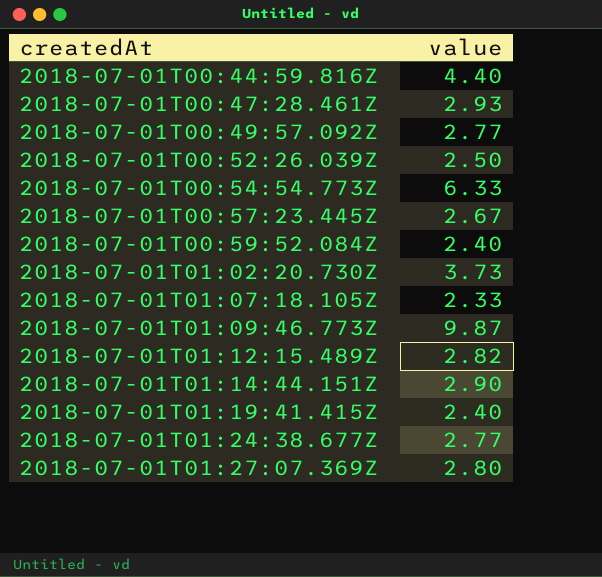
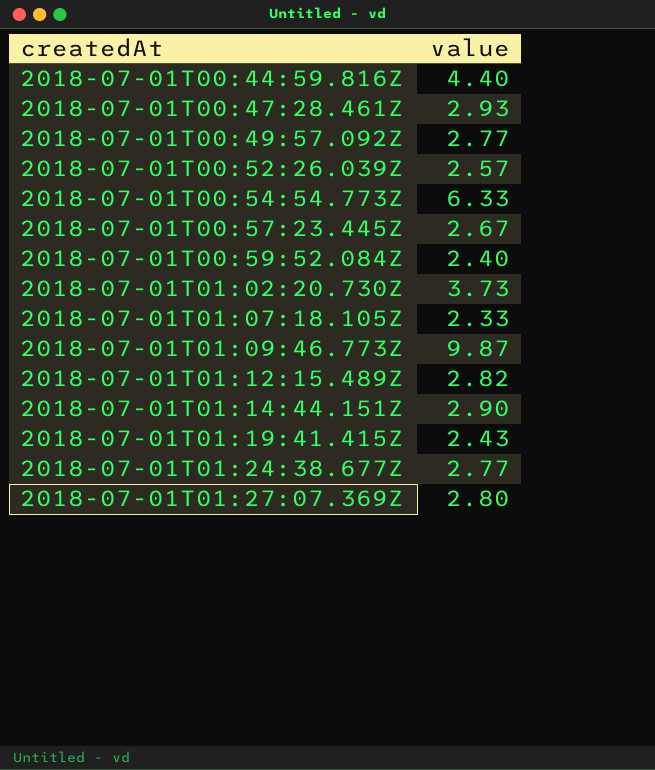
2018-07-01T00:52:26.039Z | value: 2.50 -> 2.57
2018-07-01T01:19:41.415Z | value: 2.40 -> 2.43

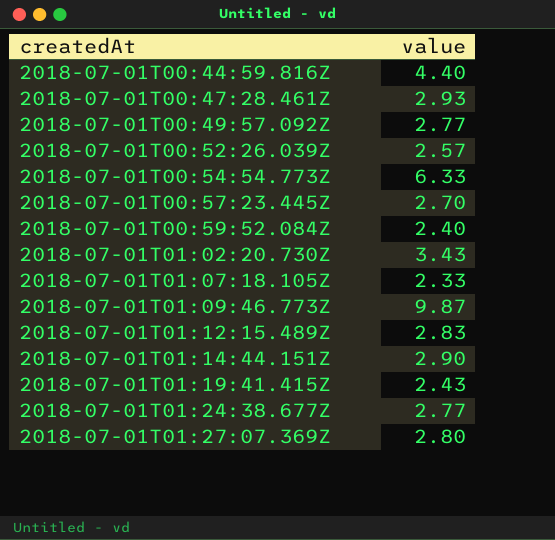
2018-07-01T00:57:23.445Z | value: 2.67 -> 2.70
2018-07-01T01:02:20.730Z | value: 3.73 -> 3.43
2018-07-01T01:12:15.489Z | value: 2.82 -> 2.83

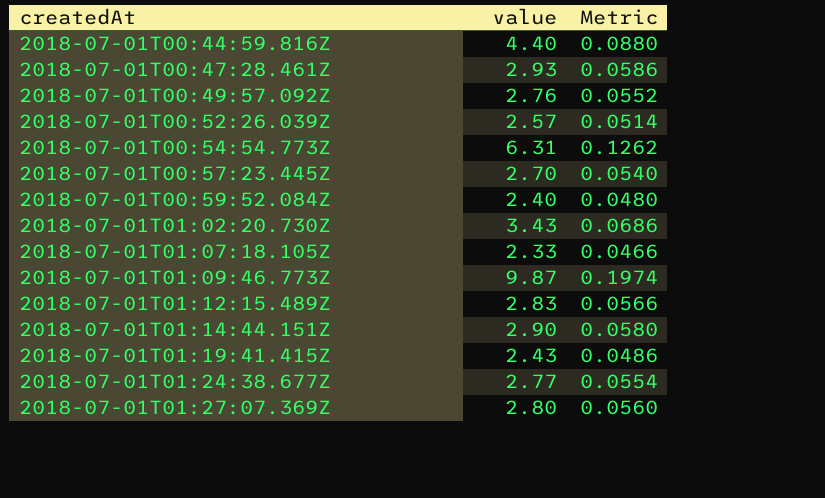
column Metric | formula: none -> [value] * 0.02
2018-07-01T00:49:57.092Z | value: 2.77 -> 2.76
2018-07-01T00:54:54.773Z | value: 6.33 -> 6.31

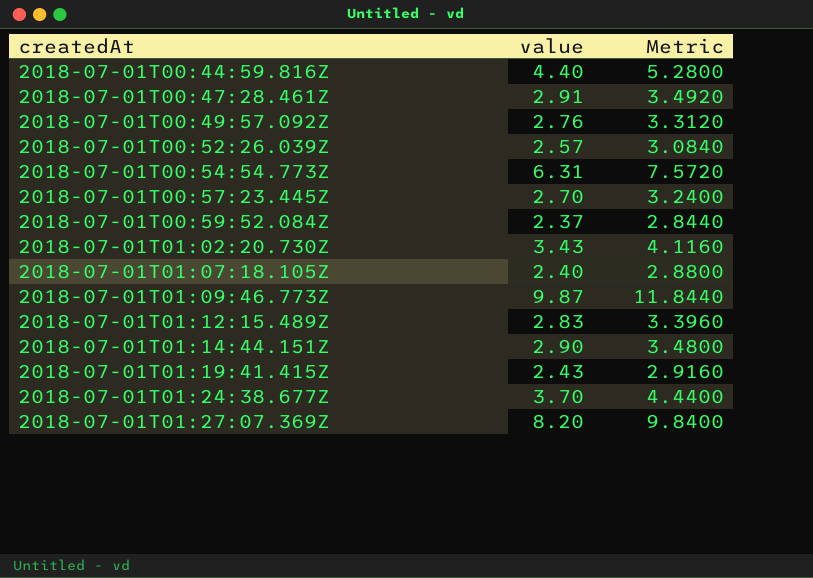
column Metric | formula: [value] * 0.02 -> [value] * 1.2
2018-07-01T00:47:28.461Z | value: 2.93 -> 2.91
2018-07-01T00:59:52.084Z | value: 2.40 -> 2.37
2018-07-01T01:07:18.105Z | value: 2.33 -> 2.40
2018-07-01T01:24:38.677Z | value: 2.77 -> 3.70
2018-07-01T01:27:07.369Z | value: 2.80 -> 8.20

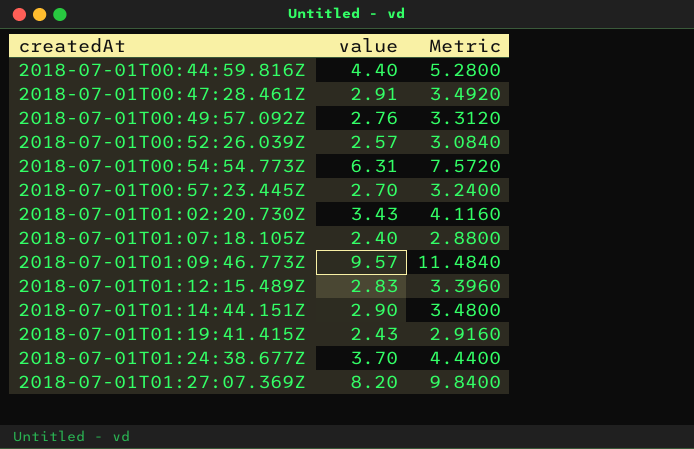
row 2018-07-01T00:59:52.084Z: 2.37 | 2.8440 -> none
2018-07-01T01:09:46.773Z | value: 9.87 -> 9.57
2018-07-01T01:09:46.773Z | Metric: 11.8440 -> 11.4840

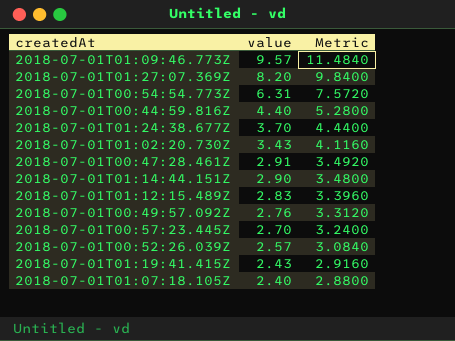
row order: createdAt ascending -> value descending

